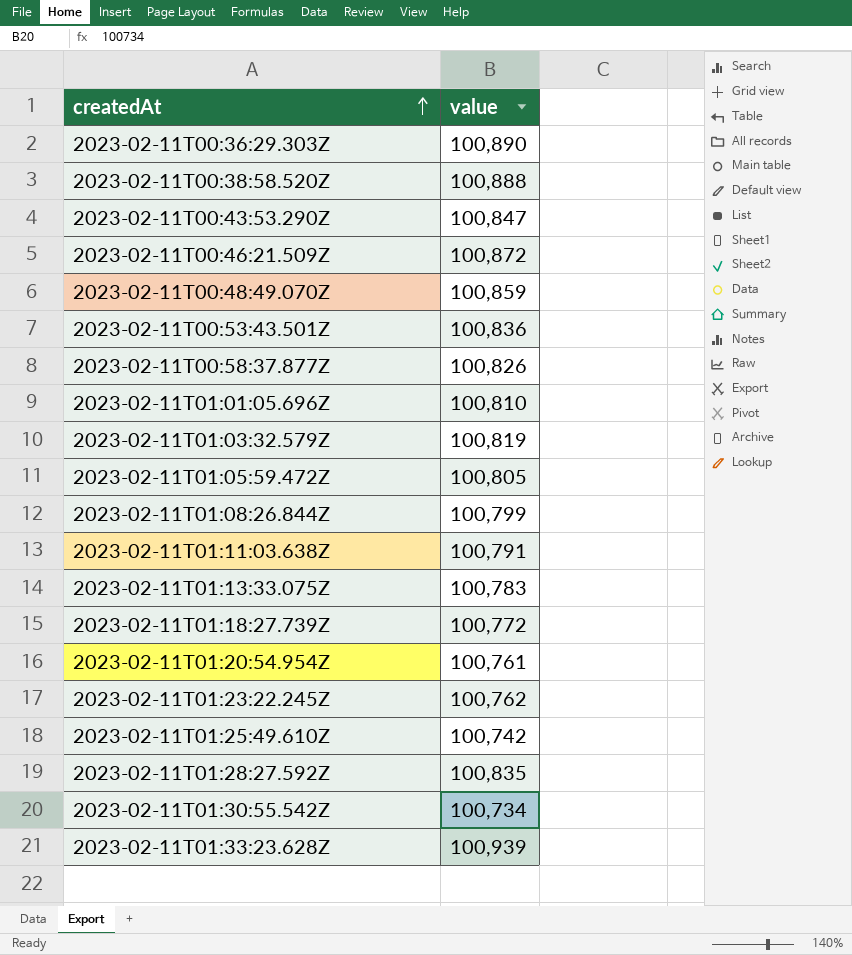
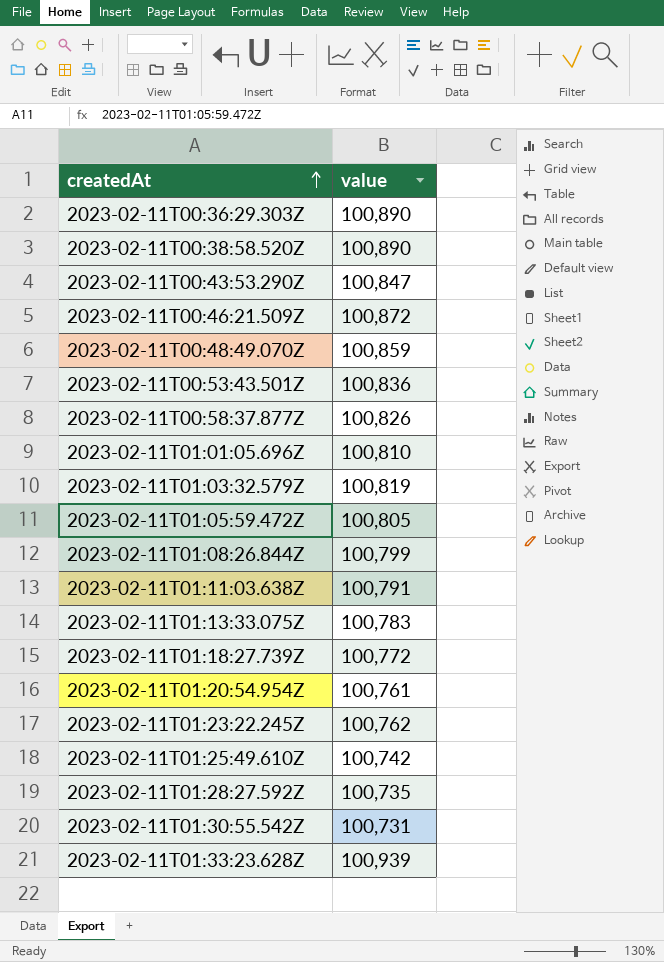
2023-02-11T00:38:58.520Z | value: 100,888 -> 100,890
2023-02-11T01:28:27.592Z | value: 100,835 -> 100,735
2023-02-11T01:30:55.542Z | value: 100,734 -> 100,731

